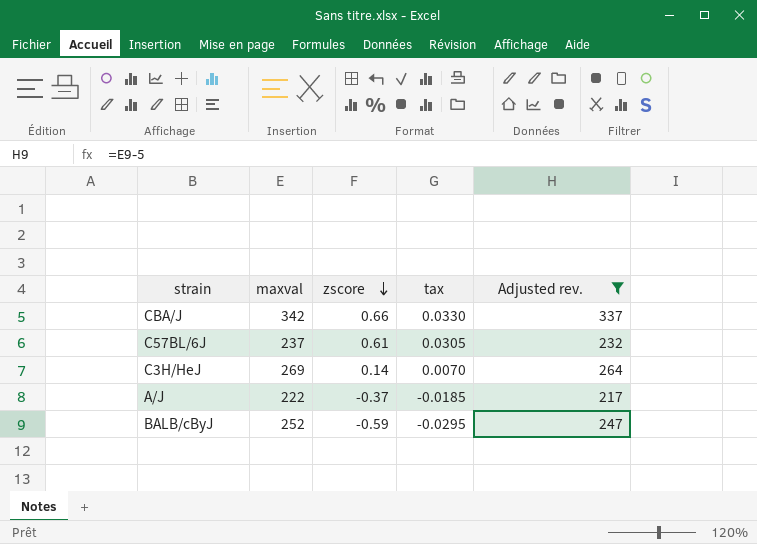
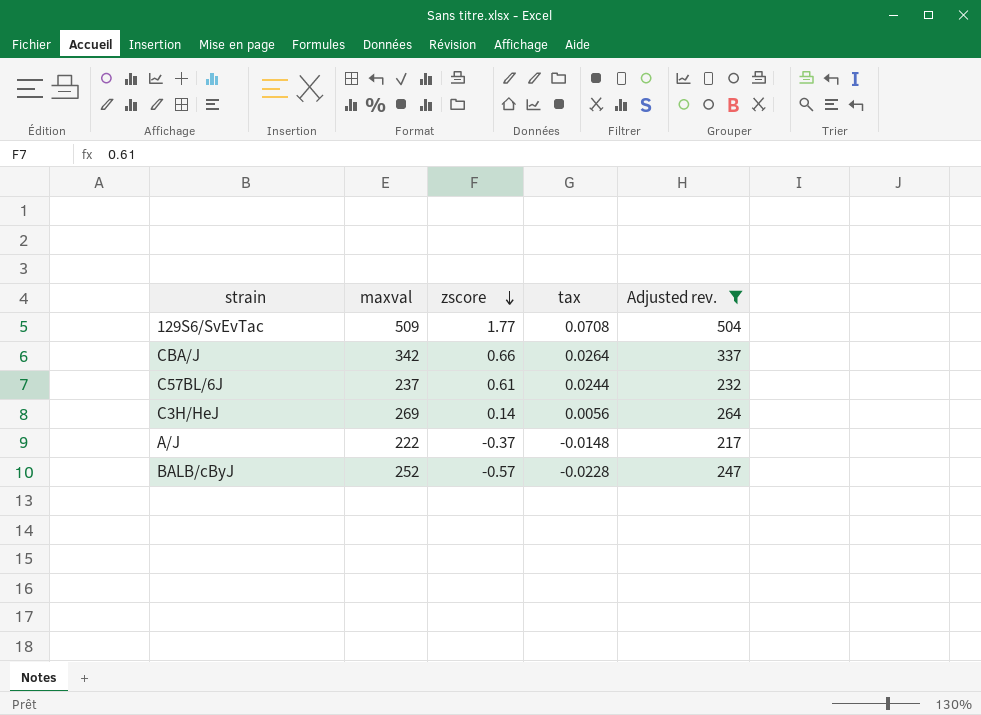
column tax | formula: [zscore] * 0.05 -> [zscore] * 0.04
row 129S6/SvEvTac: none -> 509 | 1.77 | 0.0708 | 504
BALB/cByJ | zscore: -0.59 -> -0.57

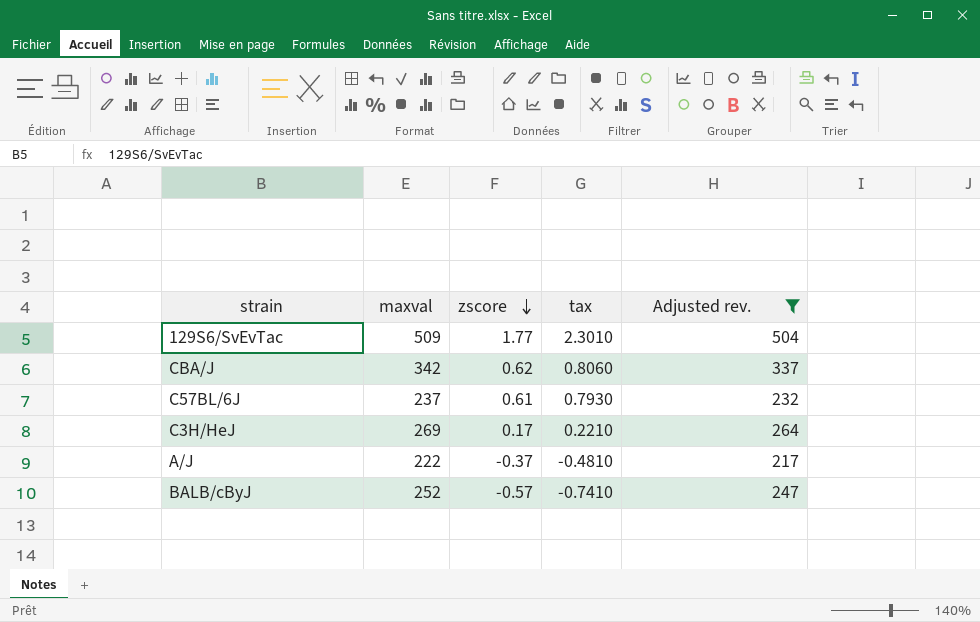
column tax | formula: [zscore] * 0.04 -> [zscore] * 1.3
CBA/J | zscore: 0.66 -> 0.62
C3H/HeJ | zscore: 0.14 -> 0.17

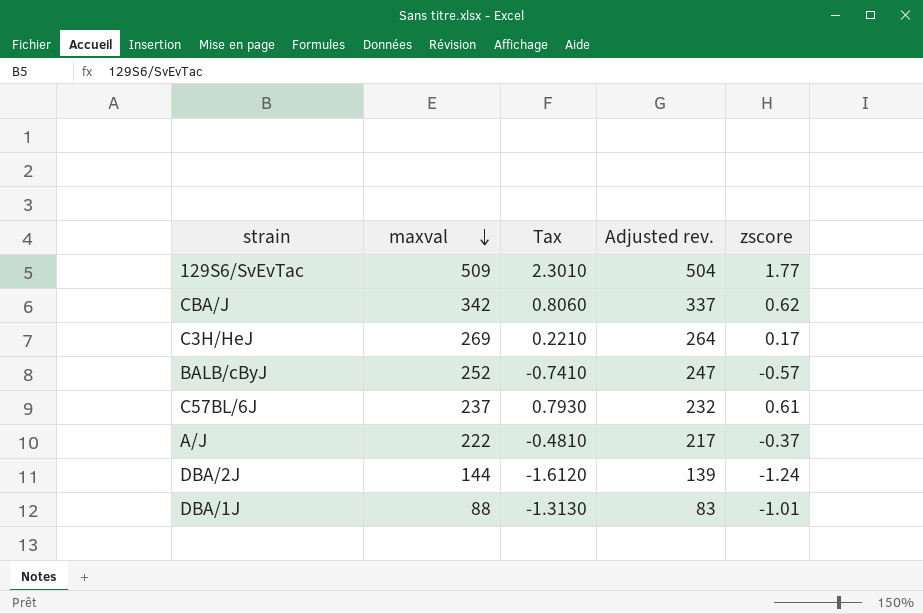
filter: Adjusted rev. >= 217 -> none
row order: zscore descending -> maxval descending
column name: tax -> Tax
column zscore | position: 3 -> 5

